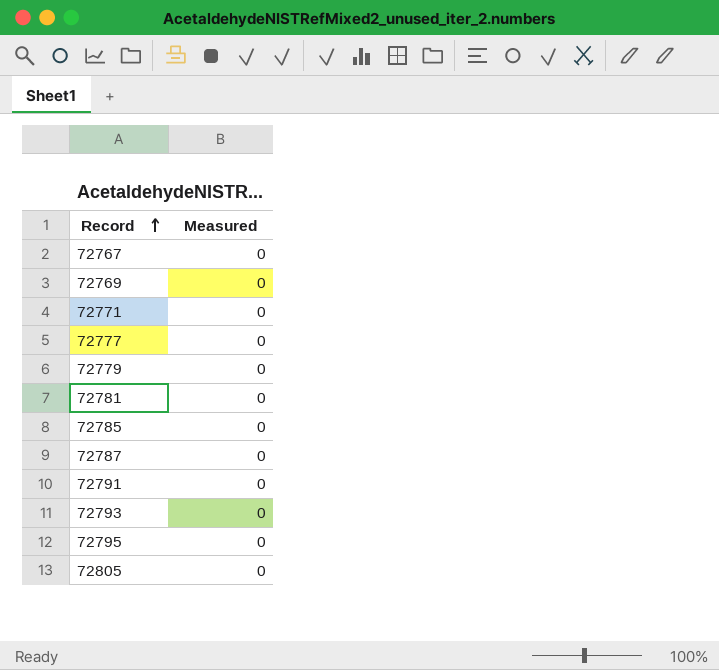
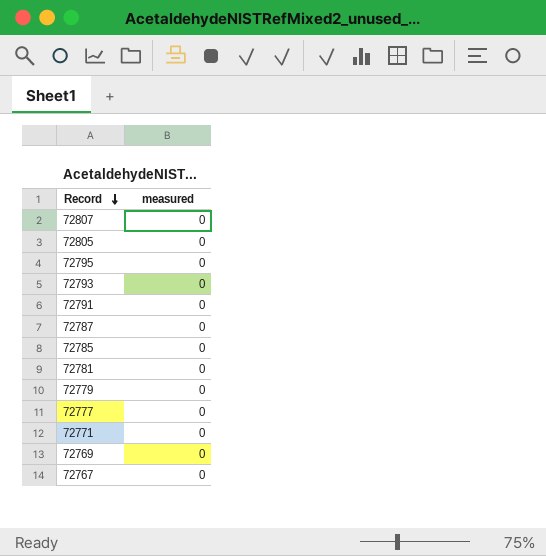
row order: Record ascending -> Record descending
column name: Measured -> measured
row 72807: none -> 0

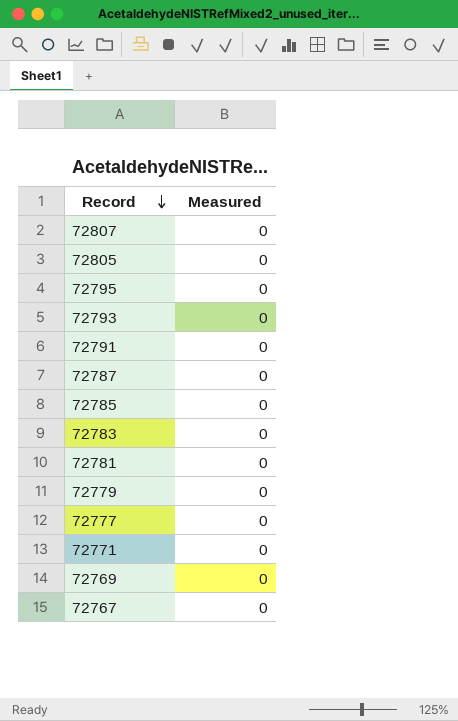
column name: measured -> Measured
row 72783: none -> 0

